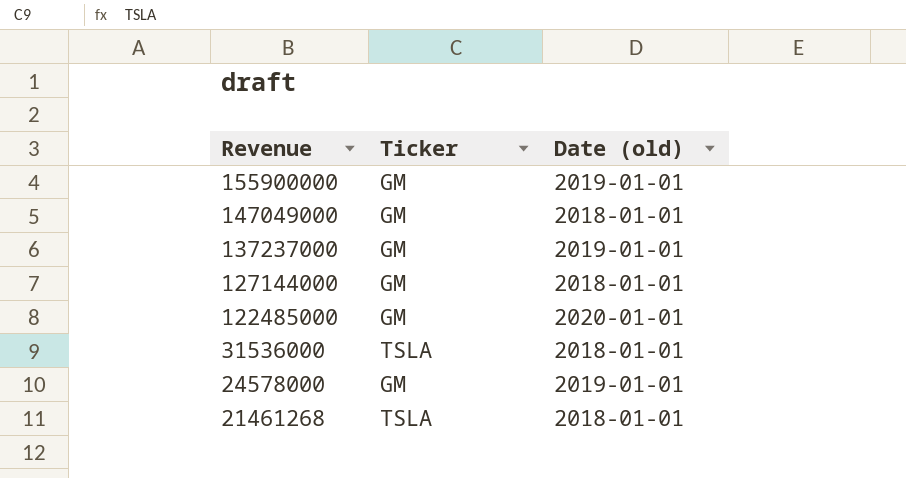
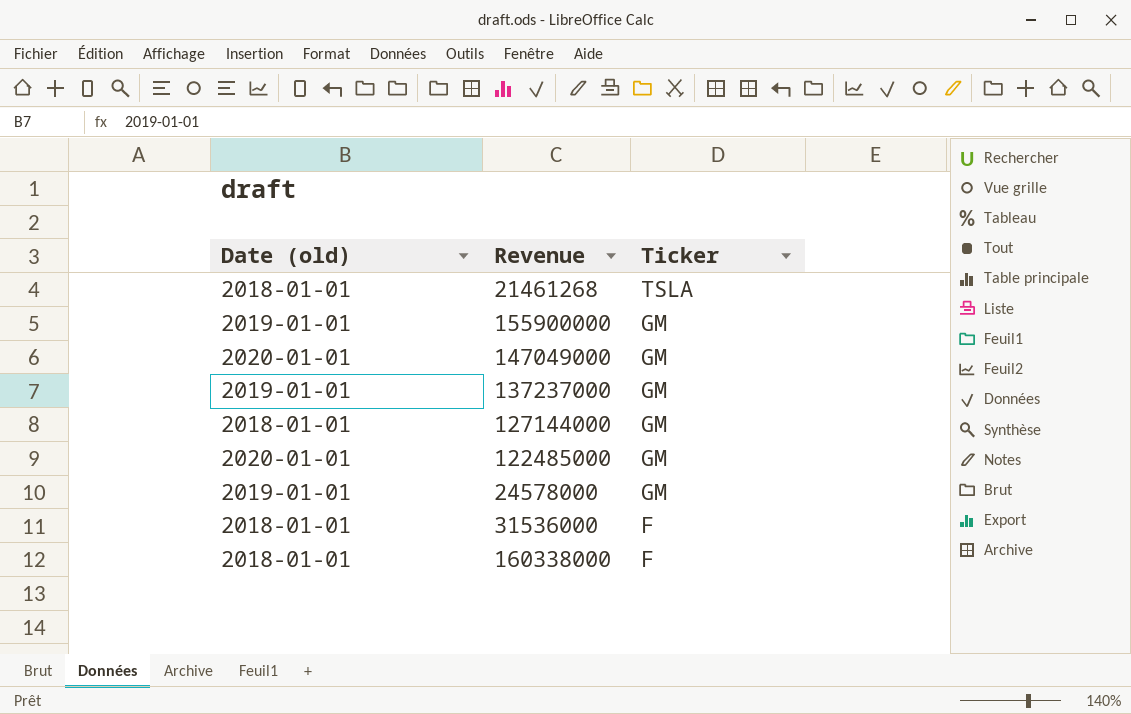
row order: Revenue descending -> Ticker descending
column Date (old) | position: 3 -> 1
147049000 | Date (old): 2018-01-01 -> 2020-01-01
31536000 | Ticker: TSLA -> F
row 160338000: none -> 2018-01-01 | F

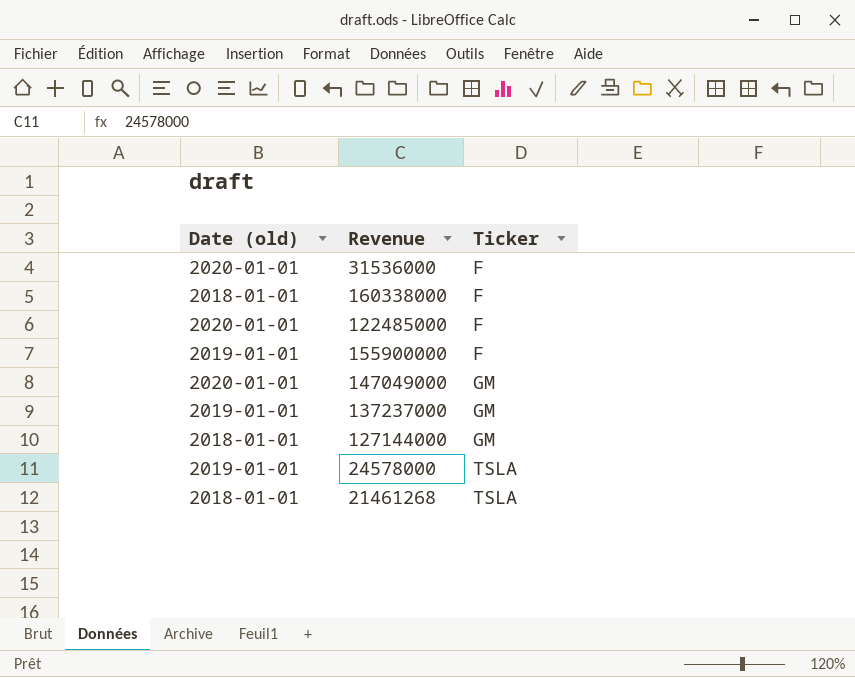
row order: Ticker descending -> Ticker ascending
31536000 | Date (old): 2018-01-01 -> 2020-01-01
122485000 | Ticker: GM -> F
155900000 | Ticker: GM -> F
24578000 | Ticker: GM -> TSLA

